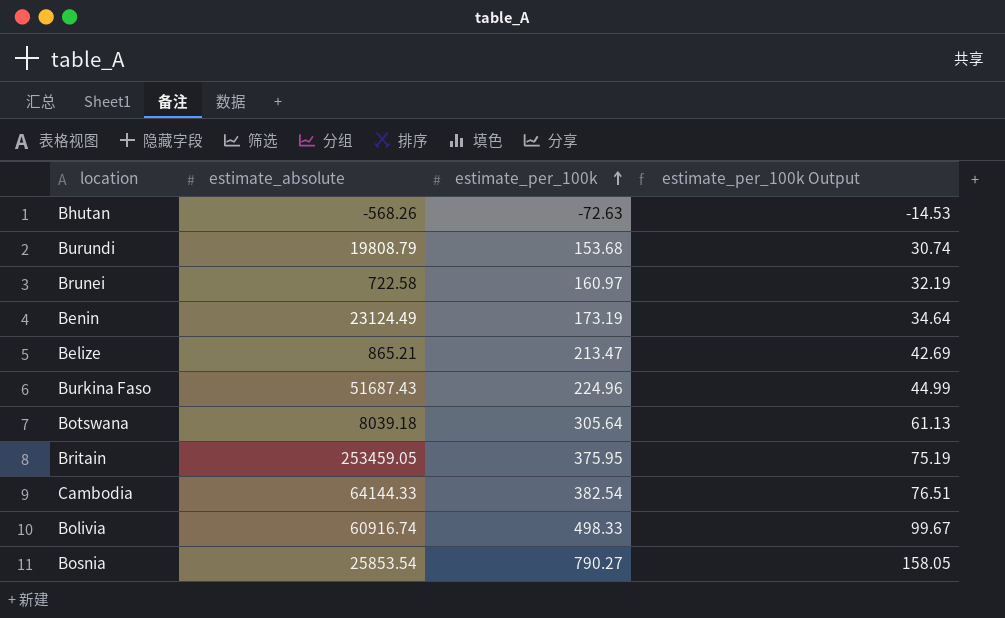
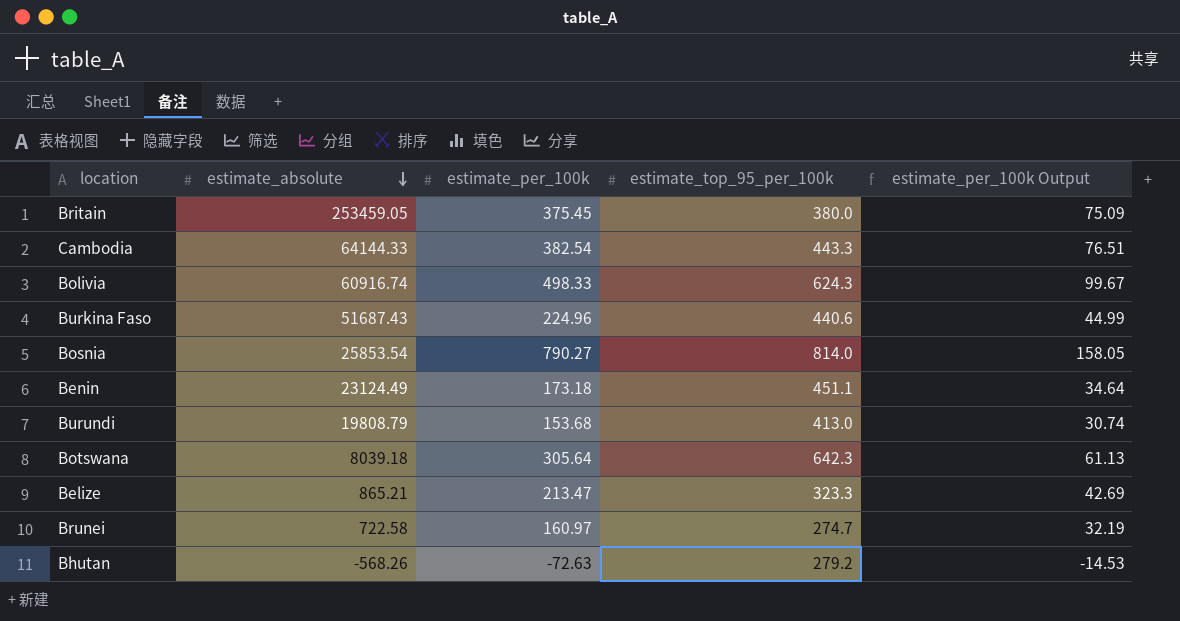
row order: estimate_per_100k ascending -> estimate_absolute descending
column estimate_top_95_per_100k | position: none -> 4
Britain | estimate_per_100k: 375.95 -> 375.45
Britain | estimate_per_100k Output: 75.19 -> 75.09
Benin | estimate_per_100k: 173.19 -> 173.18

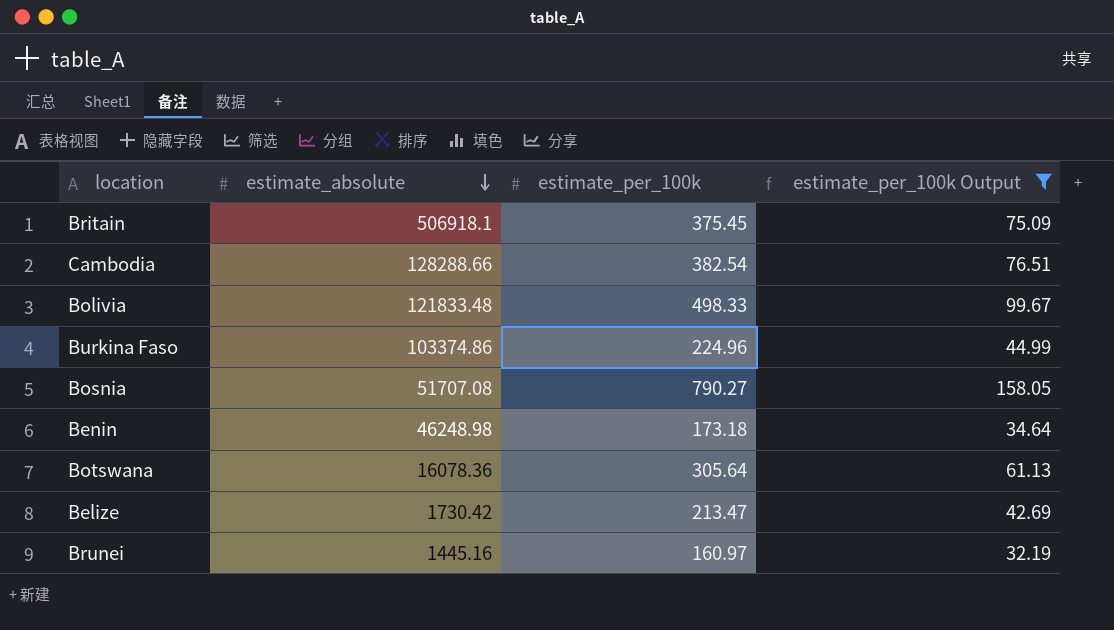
filter: none -> estimate_per_100k Output >= 32.19
column estimate_top_95_per_100k | position: 4 -> none
Britain | estimate_absolute: 253459.05 -> 506918.1
Cambodia | estimate_absolute: 64144.33 -> 128288.66
Bolivia | estimate_absolute: 60916.74 -> 121833.48
Burkina Faso | estimate_absolute: 51687.43 -> 103374.86
Bosnia | estimate_absolute: 25853.54 -> 51707.08
Benin | estimate_absolute: 23124.49 -> 46248.98
Botswana | estimate_absolute: 8039.18 -> 16078.36
Belize | estimate_absolute: 865.21 -> 1730.42
Brunei | estimate_absolute: 722.58 -> 1445.16

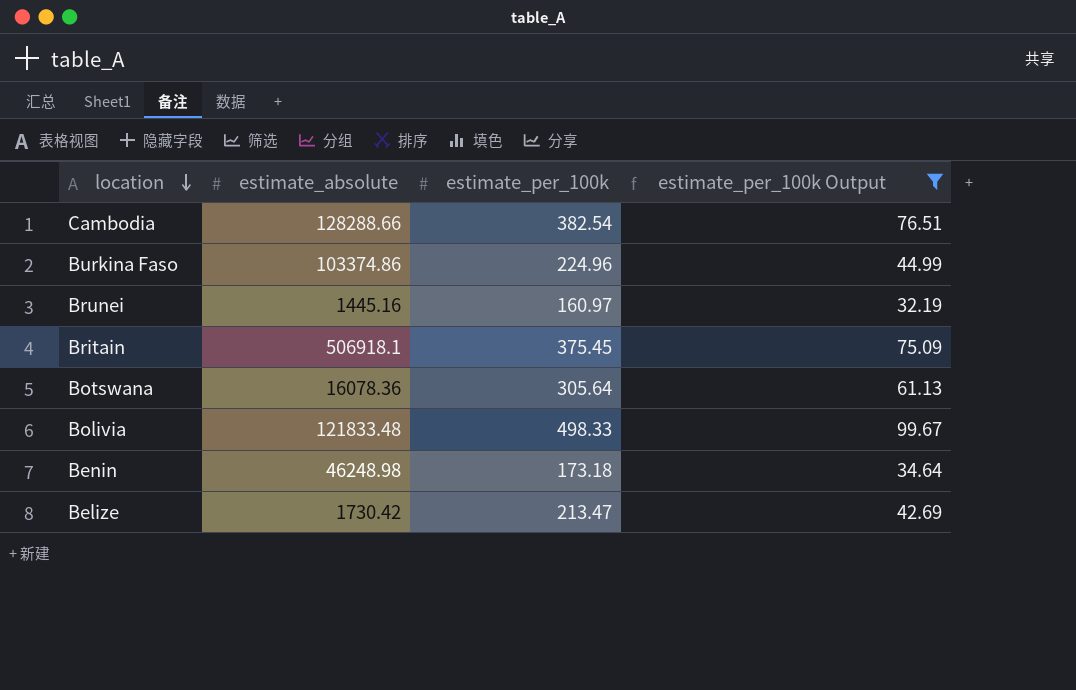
row order: estimate_absolute descending -> location descending
row Bosnia: 51707.08 | 790.27 | 158.05 -> none

